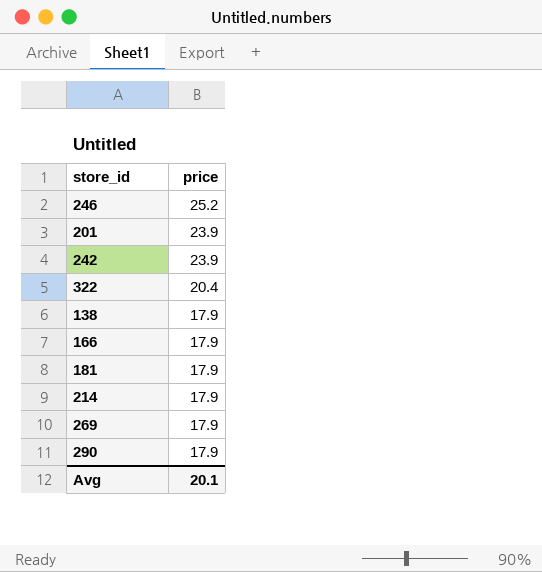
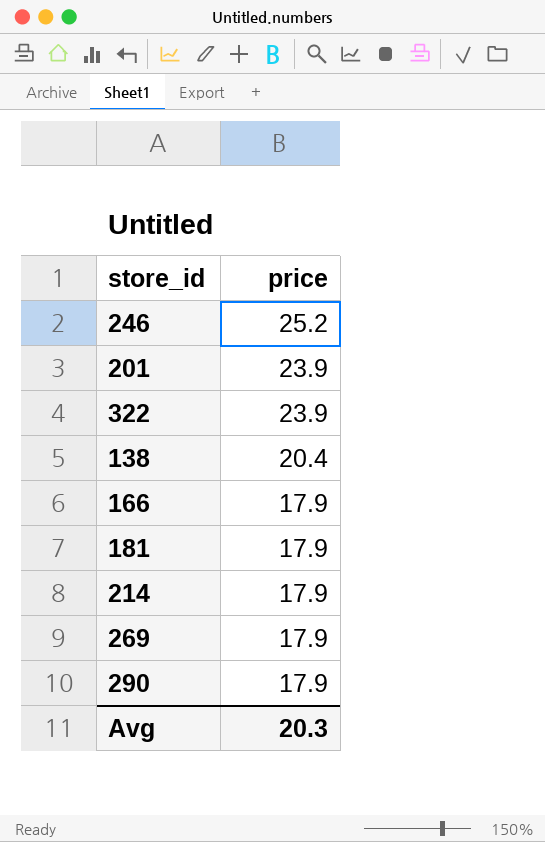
row 242: 23.9 -> none
322 | price: 20.4 -> 23.9
138 | price: 17.9 -> 20.4
Avg | price: 20.1 -> 20.3

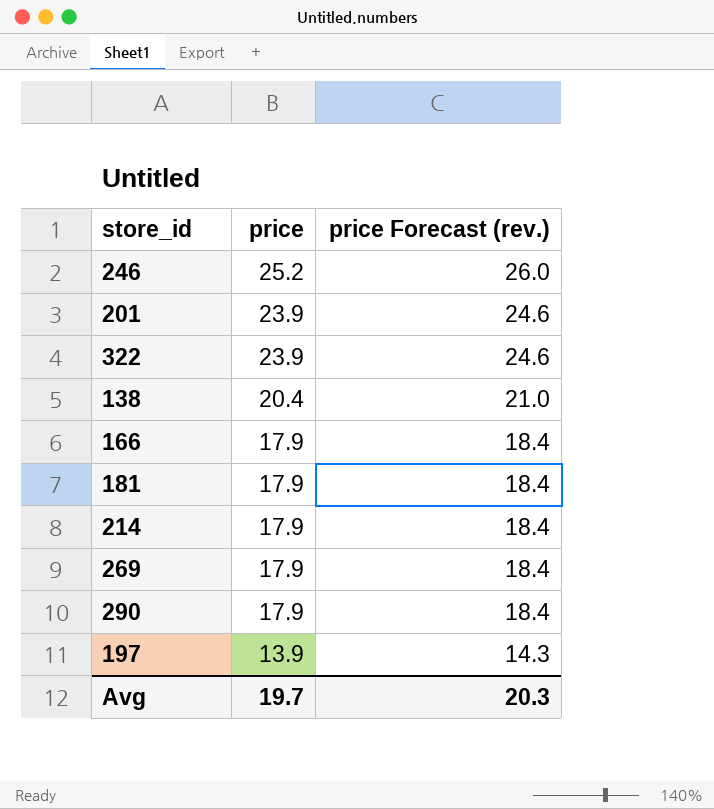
column price Forecast (rev.) | formula: none -> [price] * 1.03
row 197: none -> 13.9 | 14.3
Avg | price: 20.3 -> 19.7

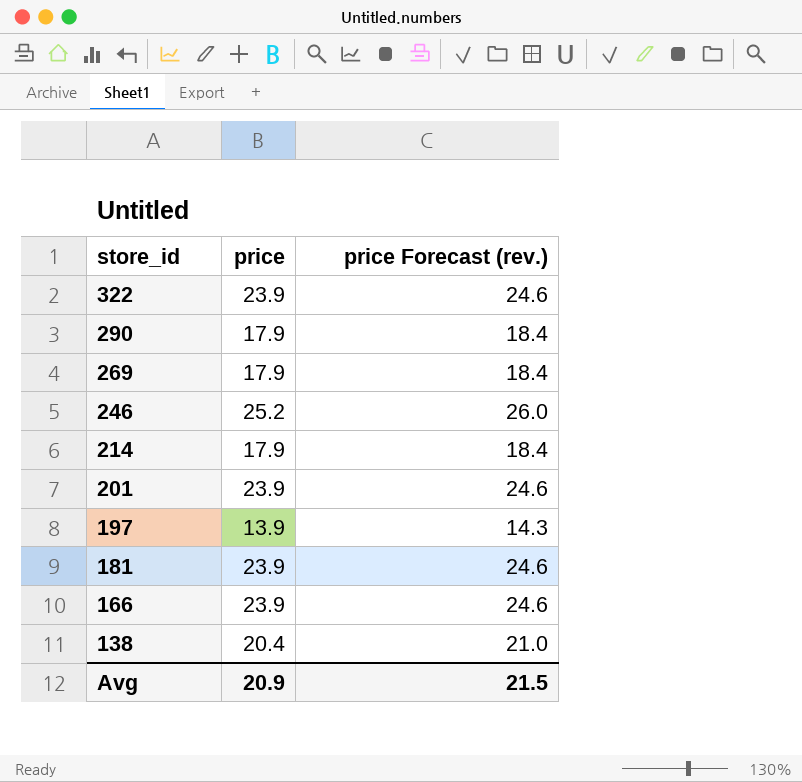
row order: price descending -> store_id descending
181 | price: 17.9 -> 23.9
181 | price Forecast (rev.): 18.4 -> 24.6
166 | price: 17.9 -> 23.9
166 | price Forecast (rev.): 18.4 -> 24.6
Avg | price: 19.7 -> 20.9
Avg | price Forecast (rev.): 20.3 -> 21.5

